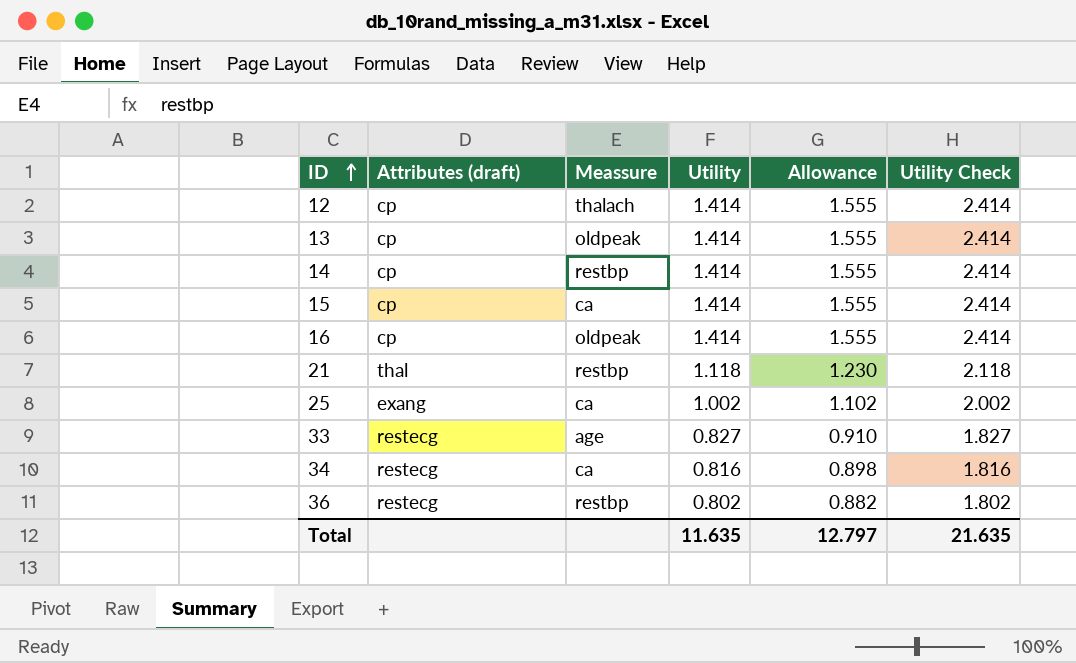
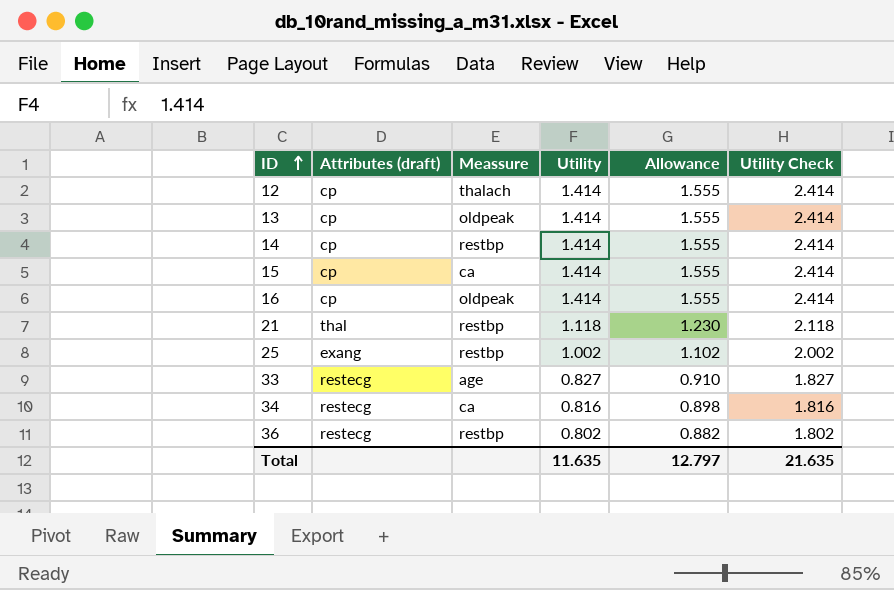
25 | Meassure: ca -> restbp

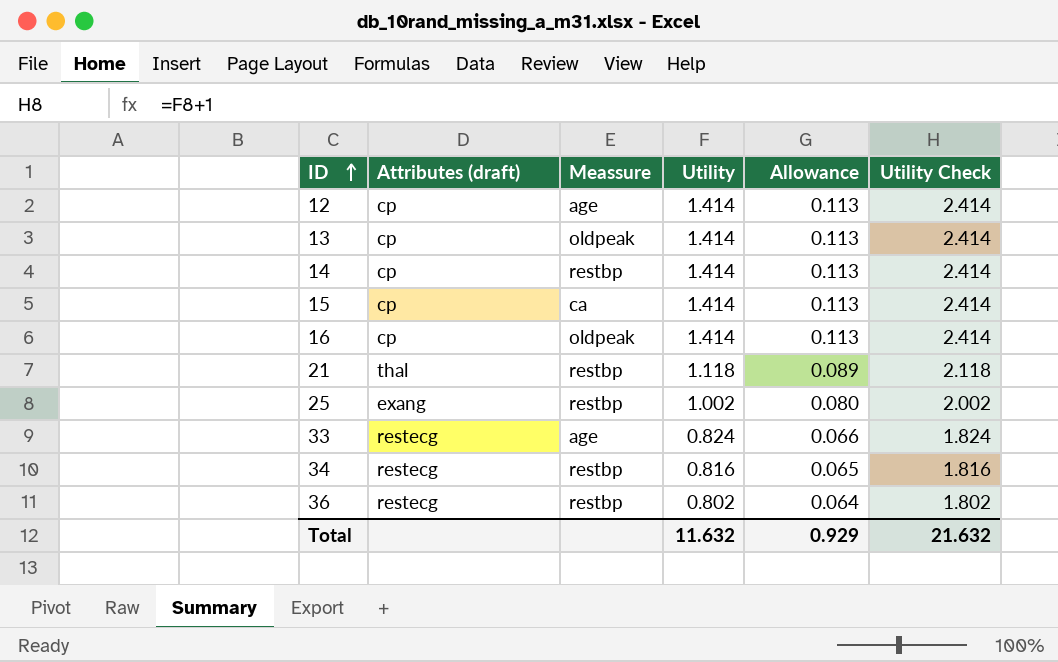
column Allowance | formula: [Utility] * 1.1 -> [Utility] * 0.08
12 | Meassure: thalach -> age
33 | Utility: 0.827 -> 0.824
33 | Utility Check: 1.827 -> 1.824
34 | Meassure: ca -> restbp
Total | Utility: 11.635 -> 11.632
Total | Allowance: 12.797 -> 0.929
Total | Utility Check: 21.635 -> 21.632

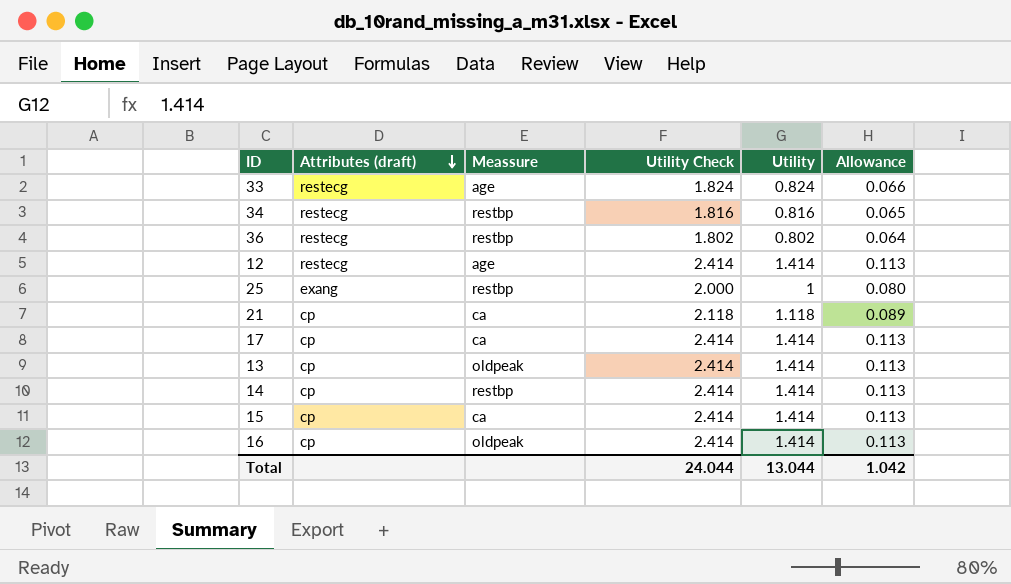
row order: ID ascending -> Attributes (draft) descending
column Utility Check | position: 6 -> 4
12 | Attributes (draft): cp -> restecg
25 | Utility Check: 2.002 -> 2.000
25 | Utility: 1.002 -> 1
21 | Attributes (draft): thal -> cp
21 | Meassure: restbp -> ca
row 17: none -> cp | ca | 2.414 | 1.414 | 0.113
Total | Utility Check: 21.632 -> 24.044
Total | Utility: 11.632 -> 13.044
Total | Allowance: 0.929 -> 1.042

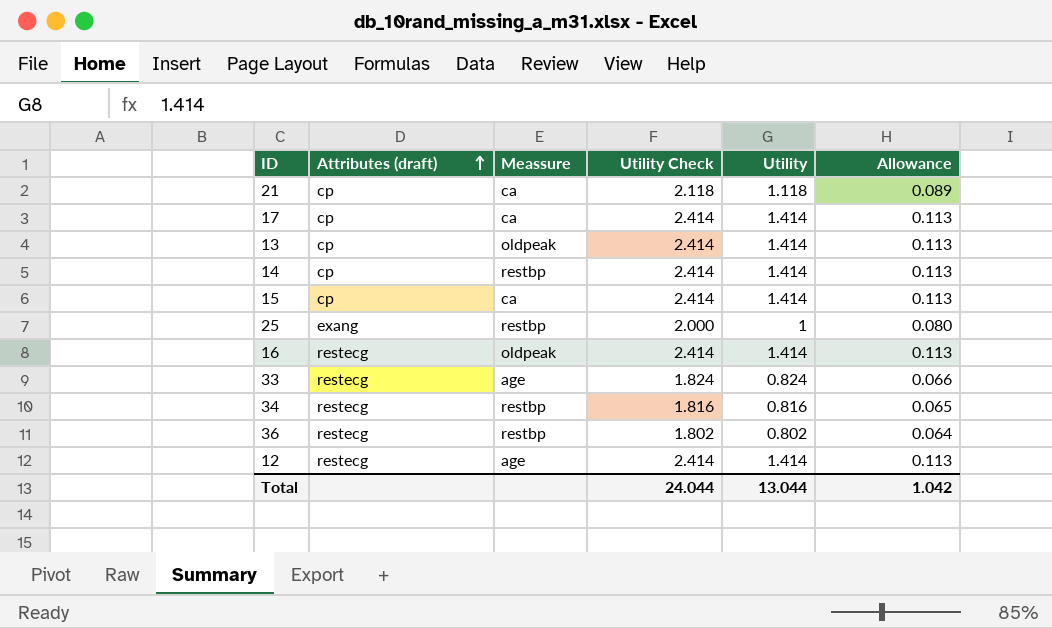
row order: Attributes (draft) descending -> Attributes (draft) ascending
16 | Attributes (draft): cp -> restecg

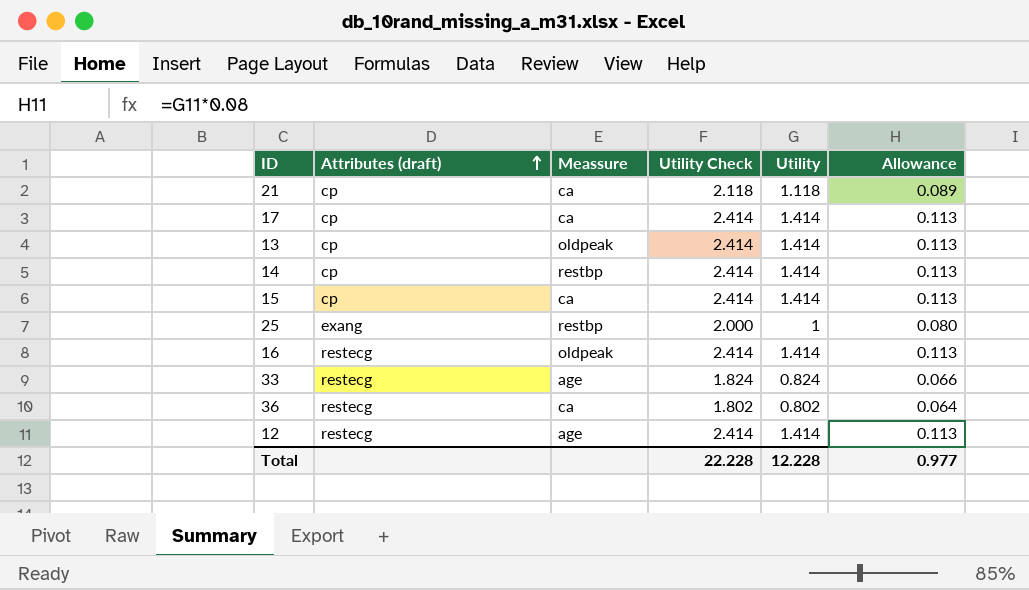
row 34: restecg | restbp | 1.816 | 0.816 | 0.065 -> none
36 | Meassure: restbp -> ca
Total | Utility Check: 24.044 -> 22.228
Total | Utility: 13.044 -> 12.228
Total | Allowance: 1.042 -> 0.977

